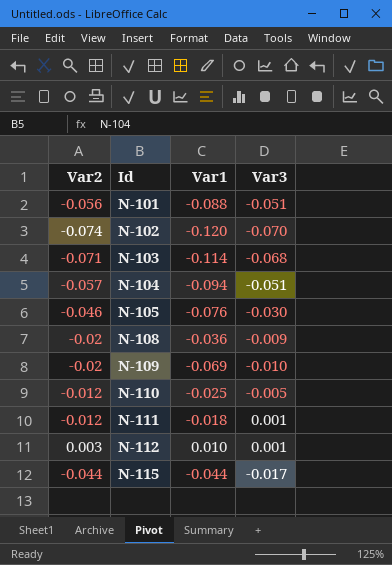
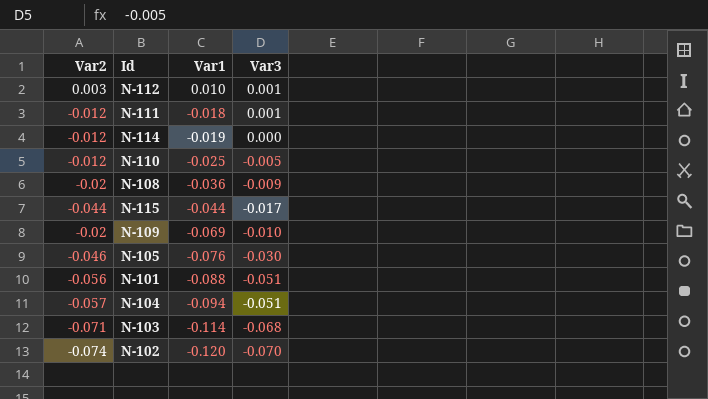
row order: Id ascending -> Var1 descending
row N-114: none -> -0.012 | -0.019 | 0.000

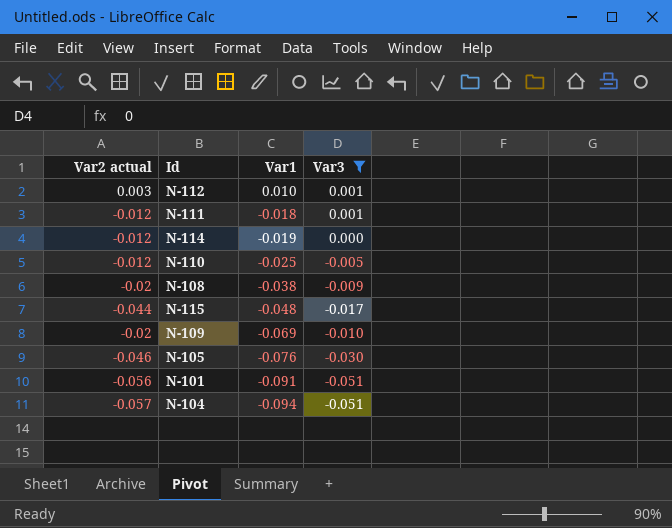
filter: none -> Var3 >= -0.051
column name: Var2 -> Var2 actual
N-108 | Var1: -0.036 -> -0.038
N-115 | Var1: -0.044 -> -0.048
N-101 | Var1: -0.088 -> -0.091

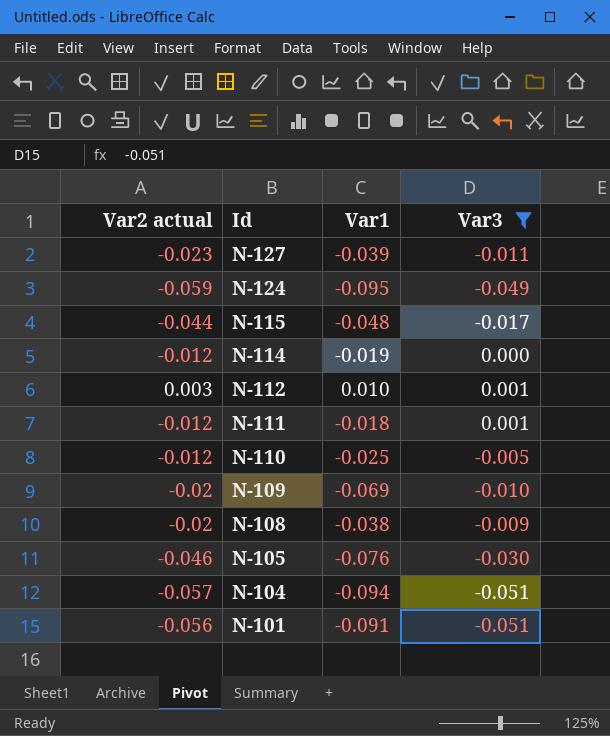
row order: Var1 descending -> Id descending
row N-127: none -> -0.023 | -0.039 | -0.011
row N-124: none -> -0.059 | -0.095 | -0.049

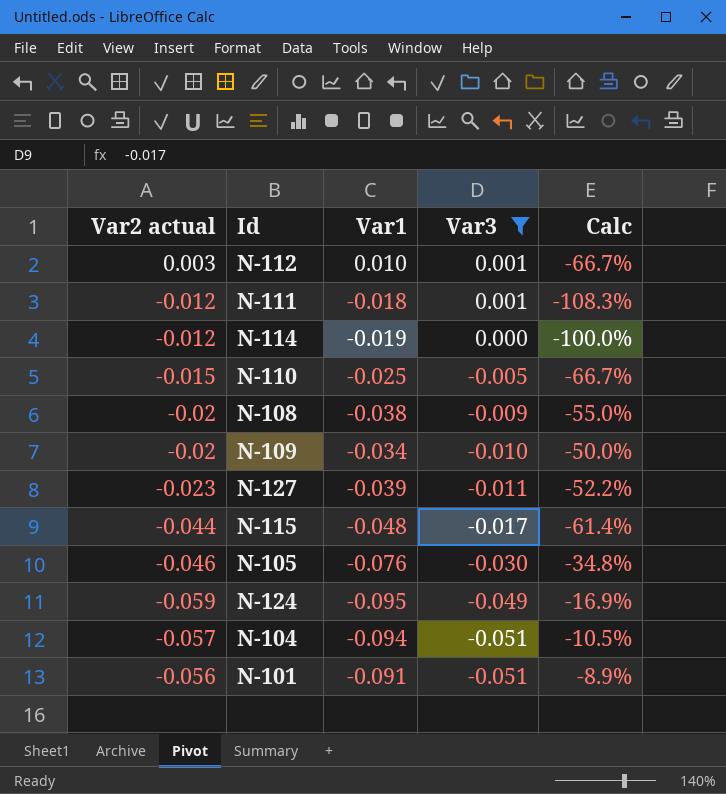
row order: Id descending -> Var3 descending
column Calc | formula: none -> ([Var3] - [Var2 actual]) / [Var2 actual]
N-110 | Var2 actual: -0.012 -> -0.015
N-109 | Var1: -0.069 -> -0.034

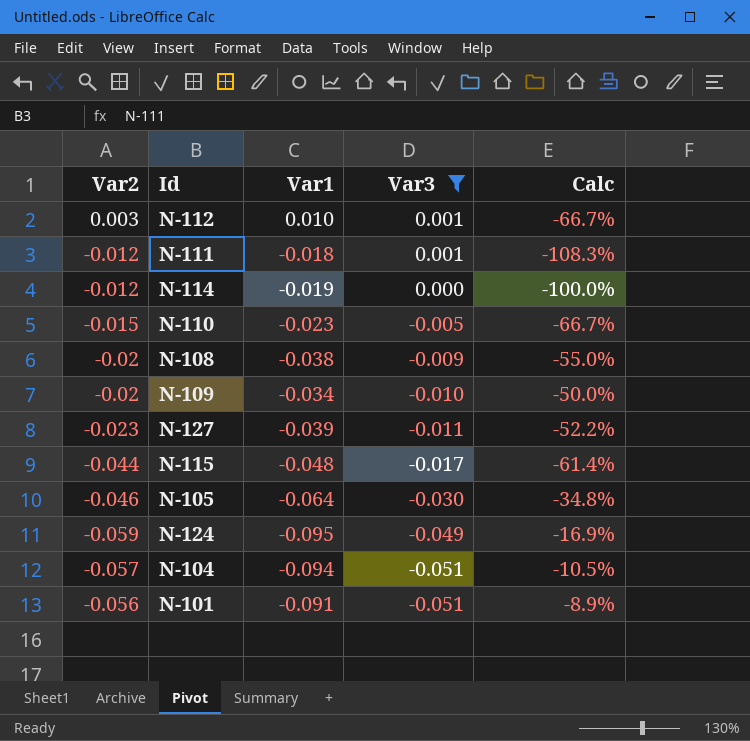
column name: Var2 actual -> Var2
N-110 | Var1: -0.025 -> -0.023
N-105 | Var1: -0.076 -> -0.064

